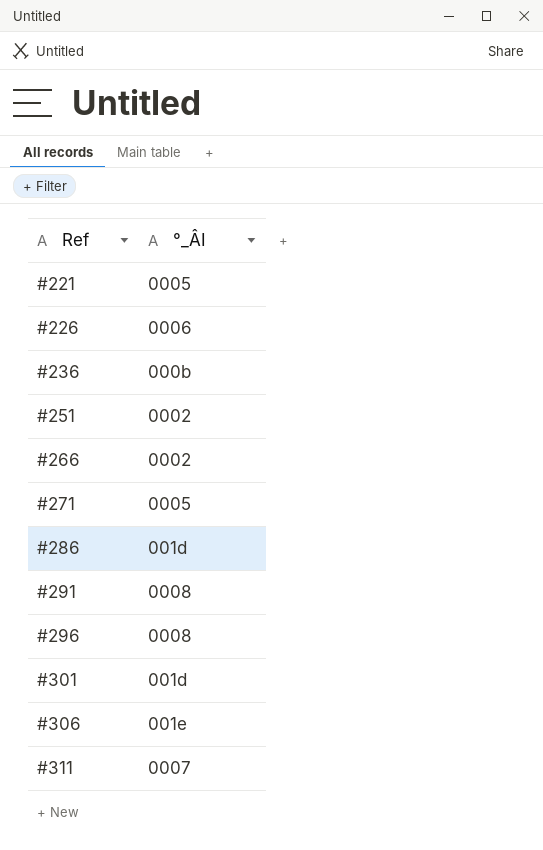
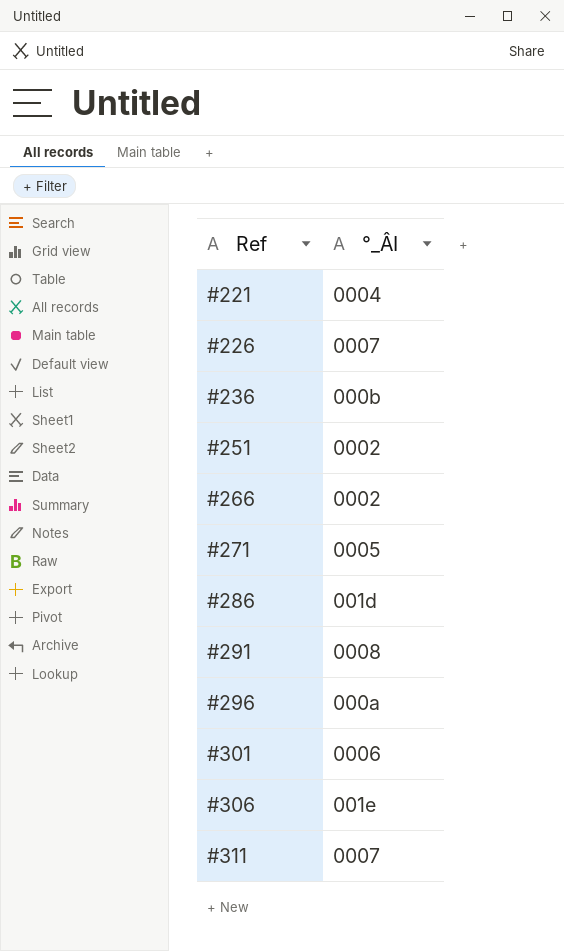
#221 | °_ÂI: 0005 -> 0004
#226 | °_ÂI: 0006 -> 0007
#296 | °_ÂI: 0008 -> 000a
#301 | °_ÂI: 001d -> 0006

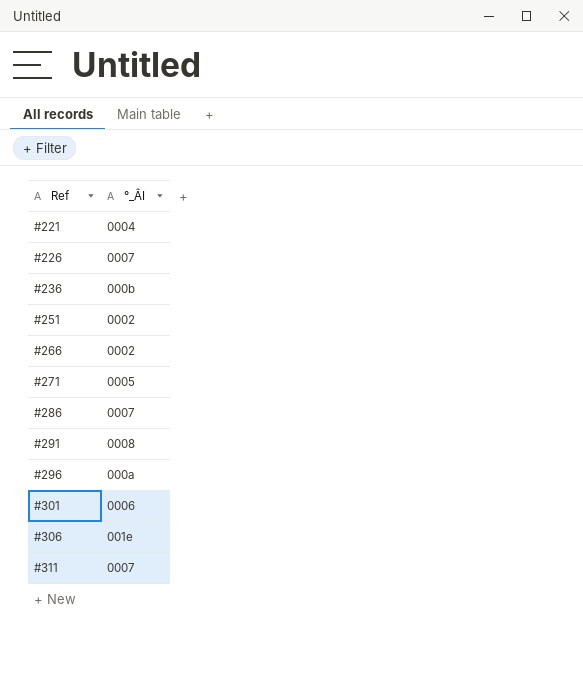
#286 | °_ÂI: 001d -> 0007

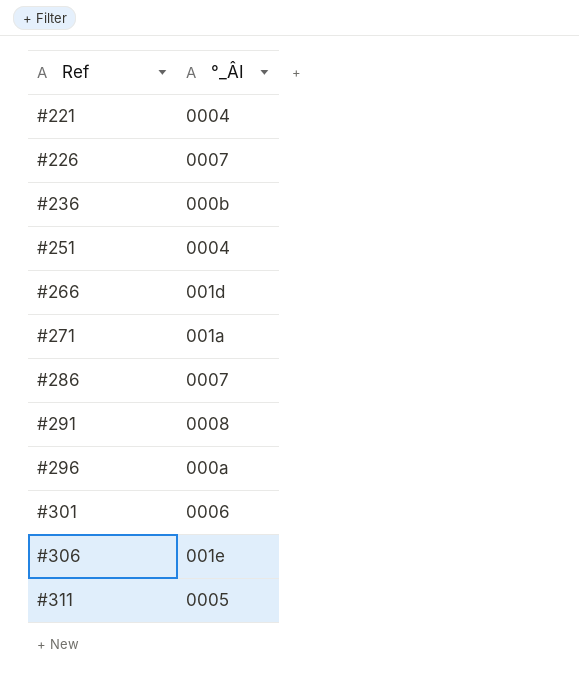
#251 | °_ÂI: 0002 -> 0004
#266 | °_ÂI: 0002 -> 001d
#271 | °_ÂI: 0005 -> 001a
#311 | °_ÂI: 0007 -> 0005

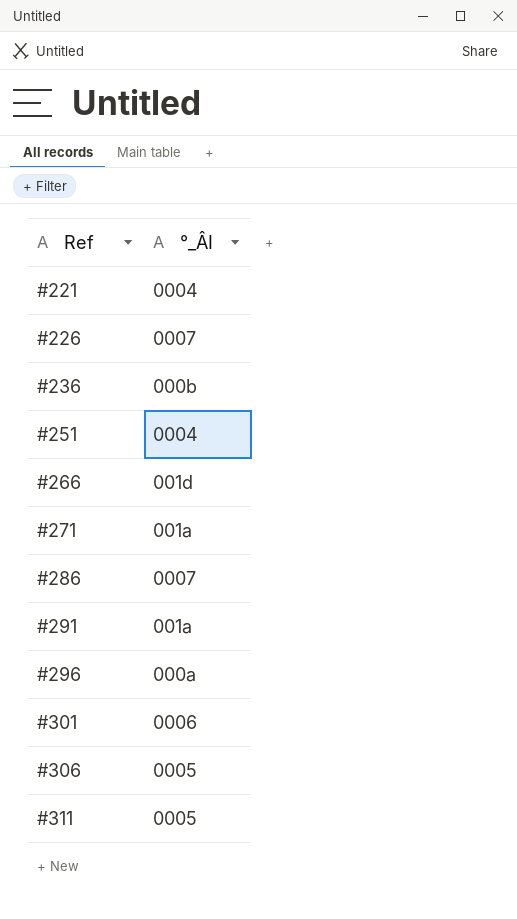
#291 | °_ÂI: 0008 -> 001a
#306 | °_ÂI: 001e -> 0005

